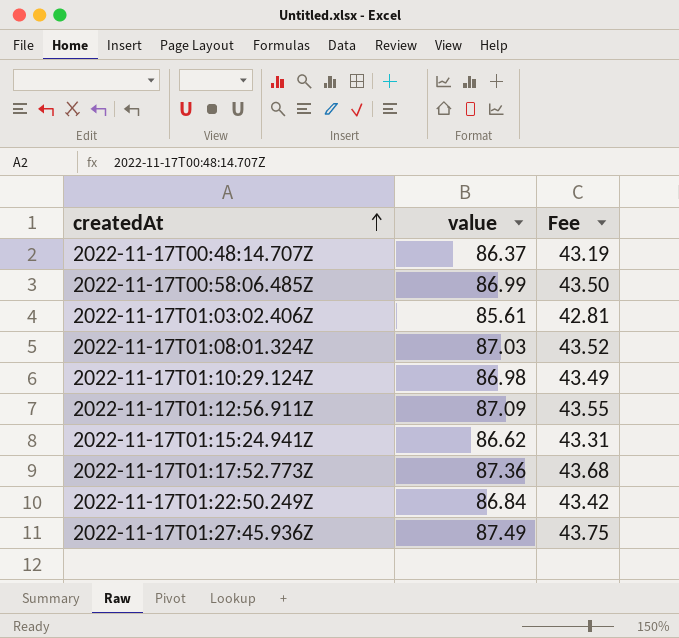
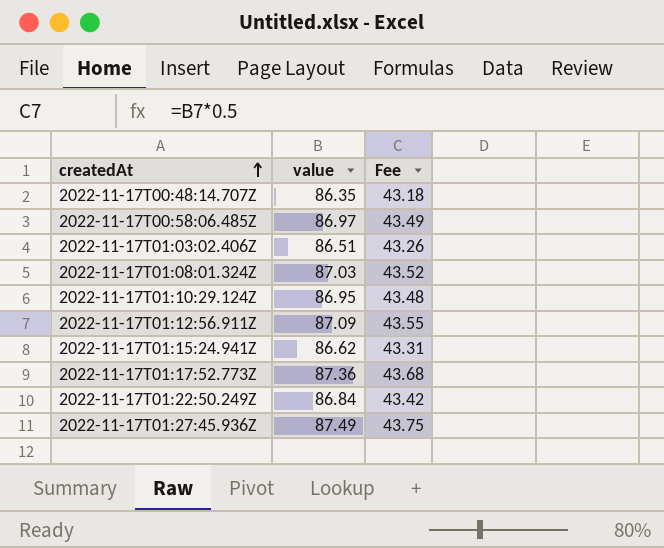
2022-11-17T00:48:14.707Z | value: 86.37 -> 86.35
2022-11-17T00:48:14.707Z | Fee: 43.19 -> 43.18
2022-11-17T00:58:06.485Z | value: 86.99 -> 86.97
2022-11-17T00:58:06.485Z | Fee: 43.50 -> 43.49
2022-11-17T01:03:02.406Z | value: 85.61 -> 86.51
2022-11-17T01:03:02.406Z | Fee: 42.81 -> 43.26
2022-11-17T01:10:29.124Z | value: 86.98 -> 86.95
2022-11-17T01:10:29.124Z | Fee: 43.49 -> 43.48

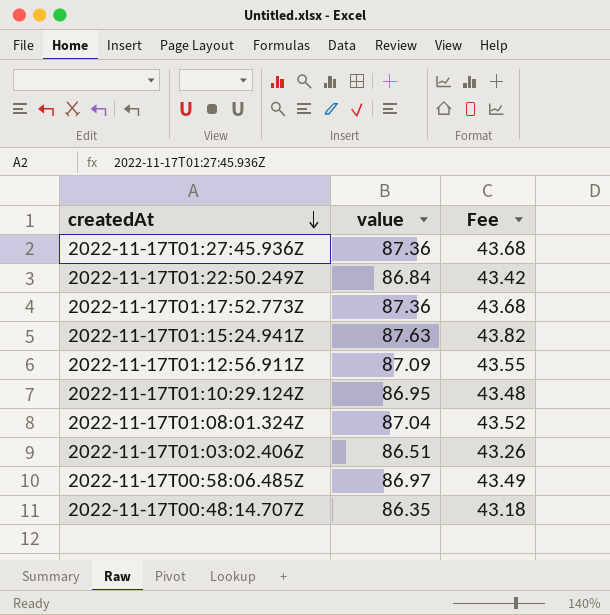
row order: createdAt ascending -> createdAt descending
2022-11-17T01:27:45.936Z | value: 87.49 -> 87.36
2022-11-17T01:27:45.936Z | Fee: 43.75 -> 43.68
2022-11-17T01:15:24.941Z | value: 86.62 -> 87.63
2022-11-17T01:15:24.941Z | Fee: 43.31 -> 43.82
2022-11-17T01:08:01.324Z | value: 87.03 -> 87.04

